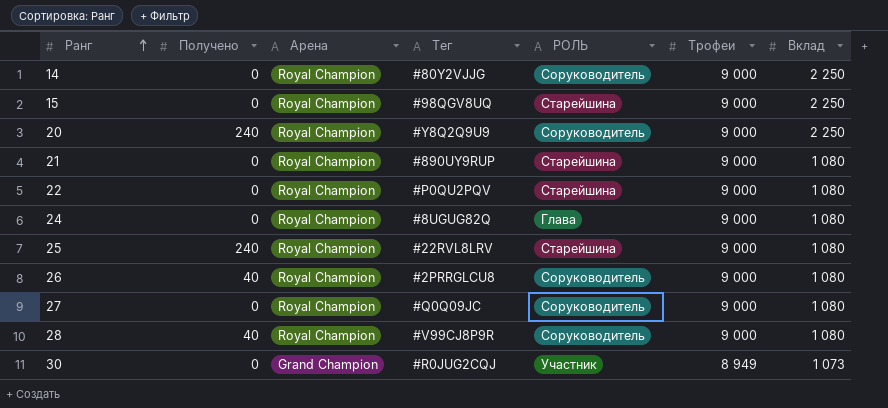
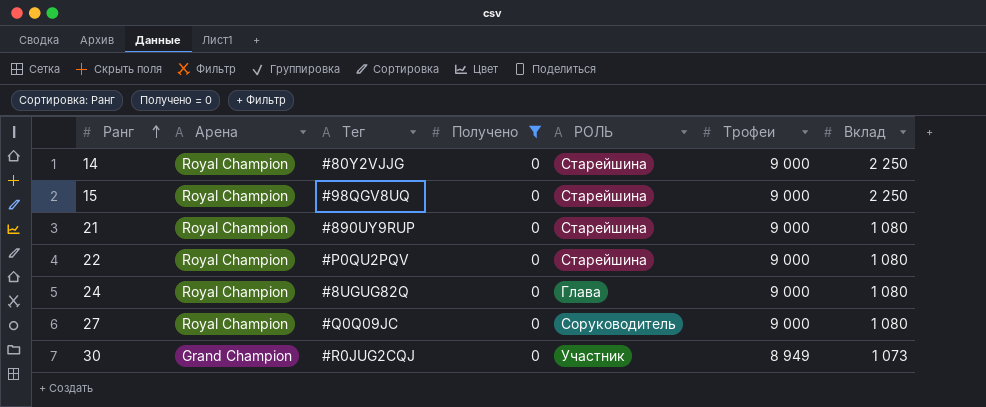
filter: none -> Получено = 0
column Получено | position: 2 -> 4
14 | РОЛЬ: Соруководитель -> Старейшина

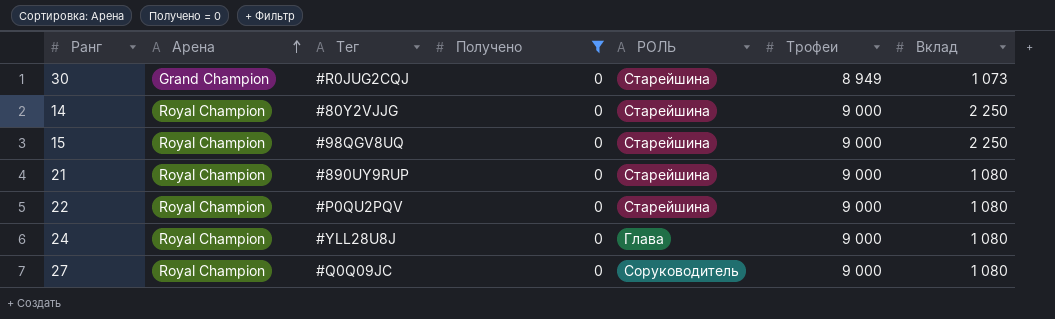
row order: Ранг ascending -> Арена ascending
30 | РОЛЬ: Участник -> Старейшина
24 | Тег: #8UGUG82Q -> #YLL28U8J

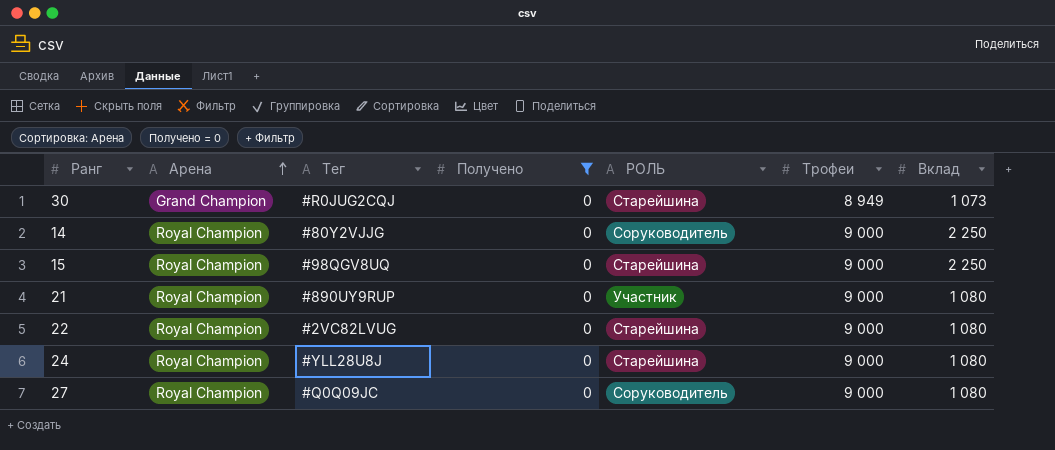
14 | РОЛЬ: Старейшина -> Соруководитель
21 | РОЛЬ: Старейшина -> Участник
22 | Тег: #P0QU2PQV -> #2VC82LVUG
24 | РОЛЬ: Глава -> Старейшина

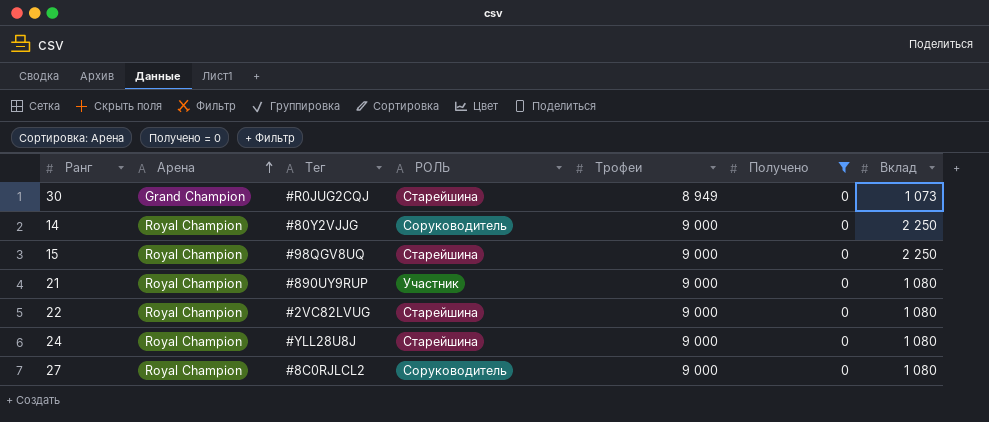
column Получено | position: 4 -> 6
27 | Тег: #Q0Q09JC -> #8C0RJLCL2

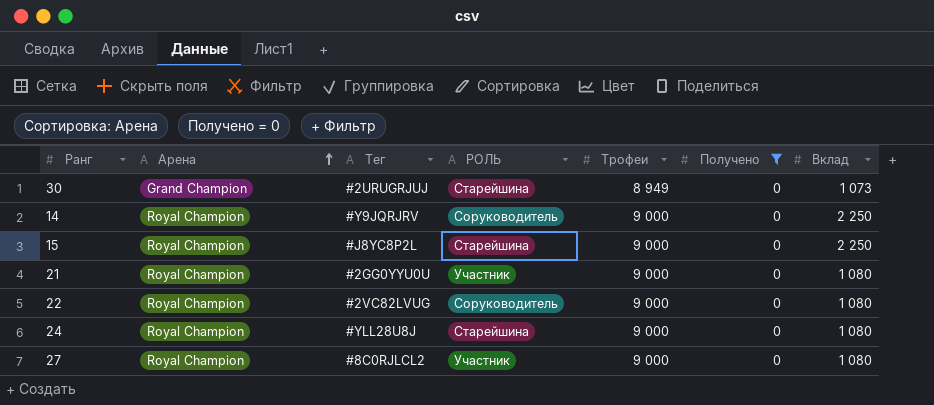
30 | Тег: #R0JUG2CQJ -> #2URUGRJUJ
14 | Тег: #80Y2VJJG -> #Y9JQRJRV
15 | Тег: #98QGV8UQ -> #J8YC8P2L
21 | Тег: #890UY9RUP -> #2GG0YYU0U
22 | РОЛЬ: Старейшина -> Соруководитель
27 | РОЛЬ: Соруководитель -> Участник

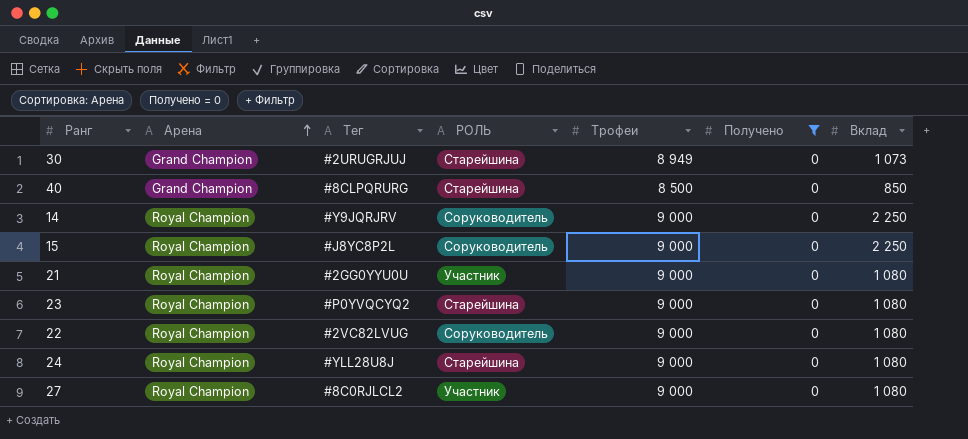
row 40: none -> Grand Champion | #8CLPQRURG | Старейшина | 8 500 | 0 | 850
15 | РОЛЬ: Старейшина -> Соруководитель
row 23: none -> Royal Champion | #P0YVQCYQ2 | Старейшина | 9 000 | 0 | 1 080

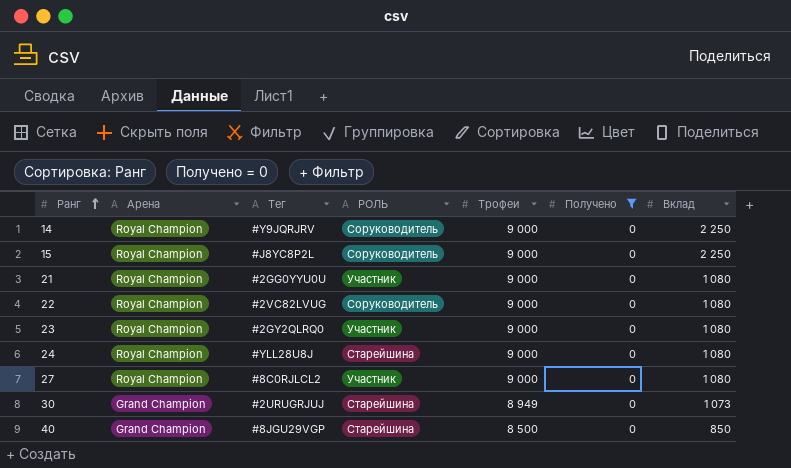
row order: Арена ascending -> Ранг ascending
23 | Тег: #P0YVQCYQ2 -> #2GY2QLRQ0
23 | РОЛЬ: Старейшина -> Участник
40 | Тег: #8CLPQRURG -> #8JGU29VGP

